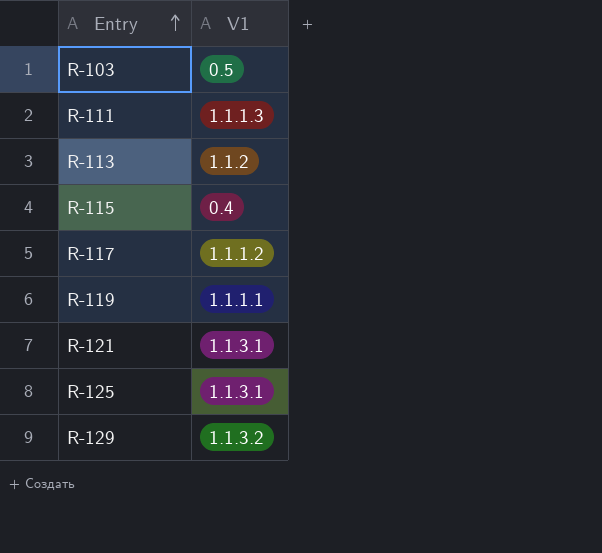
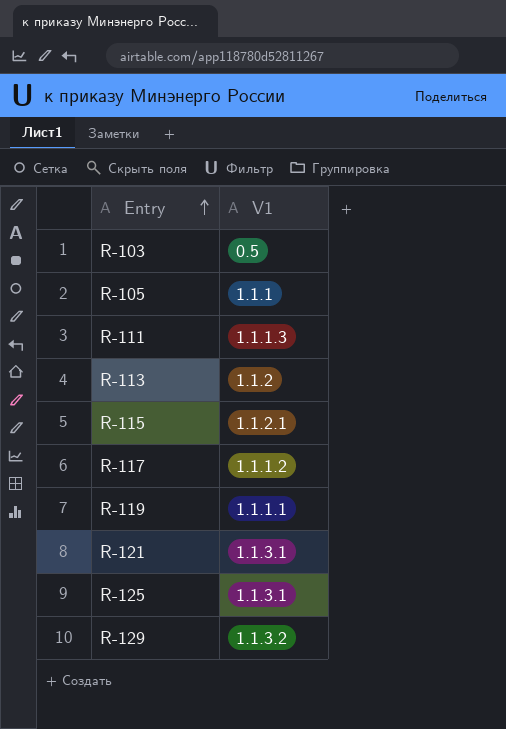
row R-105: none -> 1.1.1
R-115 | V1: 0.4 -> 1.1.2.1

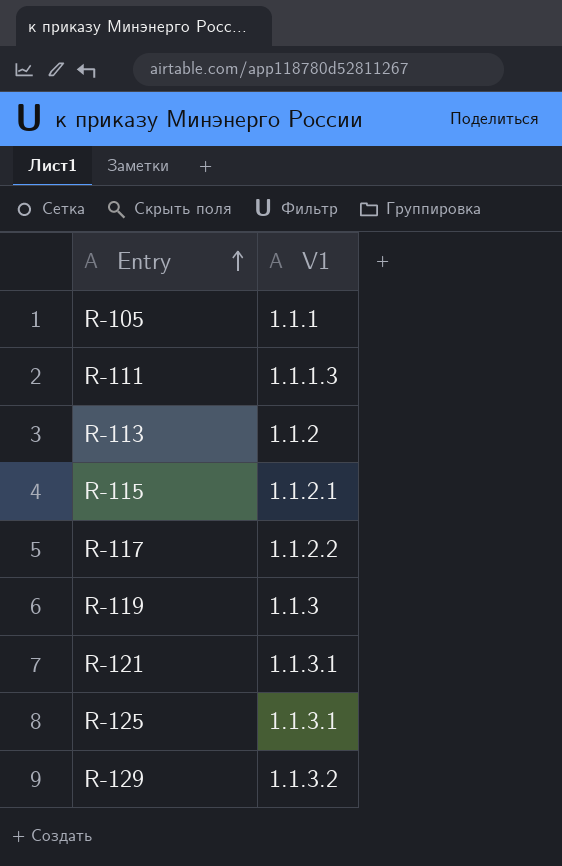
row R-103: 0.5 -> none
R-117 | V1: 1.1.1.2 -> 1.1.2.2
R-119 | V1: 1.1.1.1 -> 1.1.3

